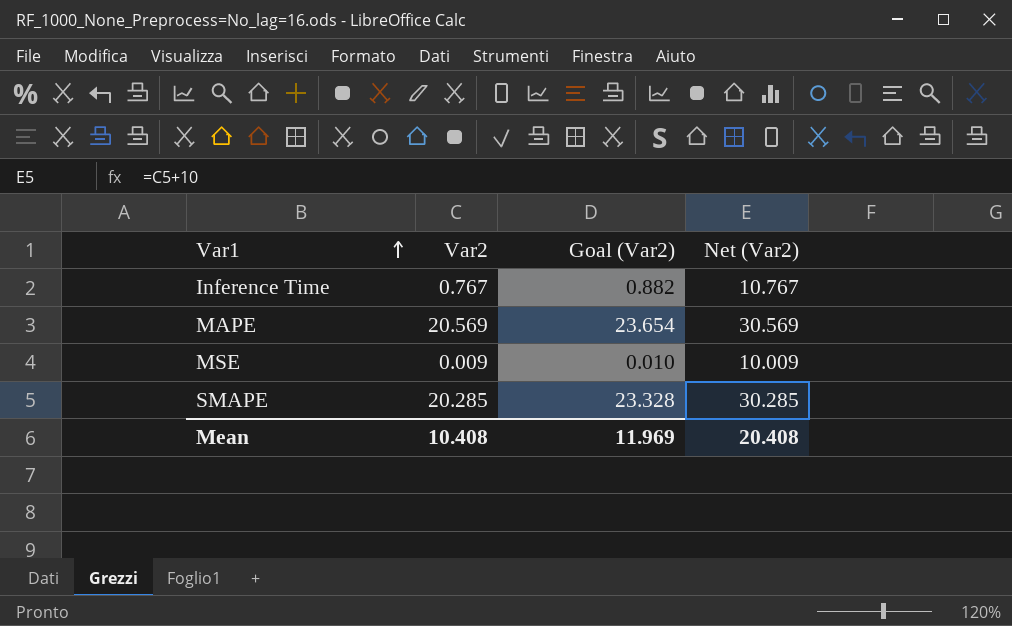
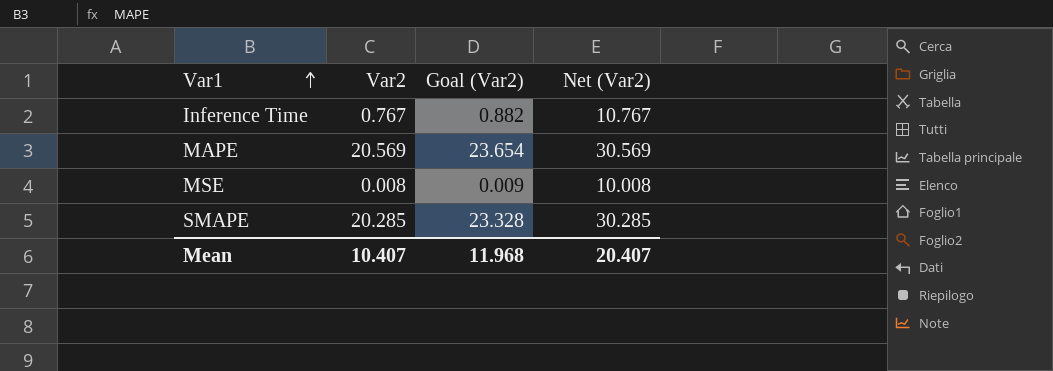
MSE | Var2: 0.009 -> 0.008
MSE | Goal (Var2): 0.010 -> 0.009
MSE | Net (Var2): 10.009 -> 10.008
Mean | Var2: 10.408 -> 10.407
Mean | Goal (Var2): 11.969 -> 11.968
Mean | Net (Var2): 20.408 -> 20.407

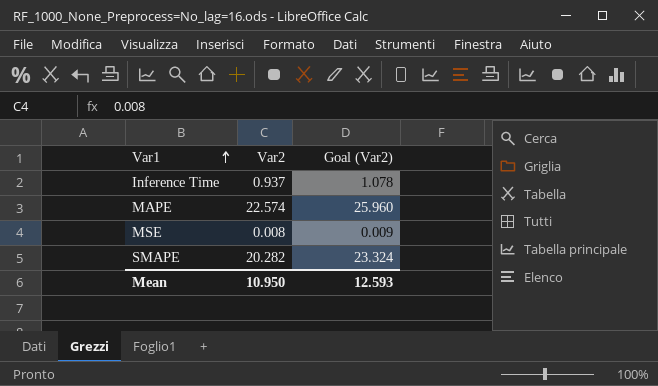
column Net (Var2) | formula: [Var2] + 10 -> none
Inference Time | Var2: 0.767 -> 0.937
Inference Time | Goal (Var2): 0.882 -> 1.078
MAPE | Var2: 20.569 -> 22.574
MAPE | Goal (Var2): 23.654 -> 25.960
SMAPE | Var2: 20.285 -> 20.282
SMAPE | Goal (Var2): 23.328 -> 23.324
Mean | Var2: 10.407 -> 10.950
Mean | Goal (Var2): 11.968 -> 12.593

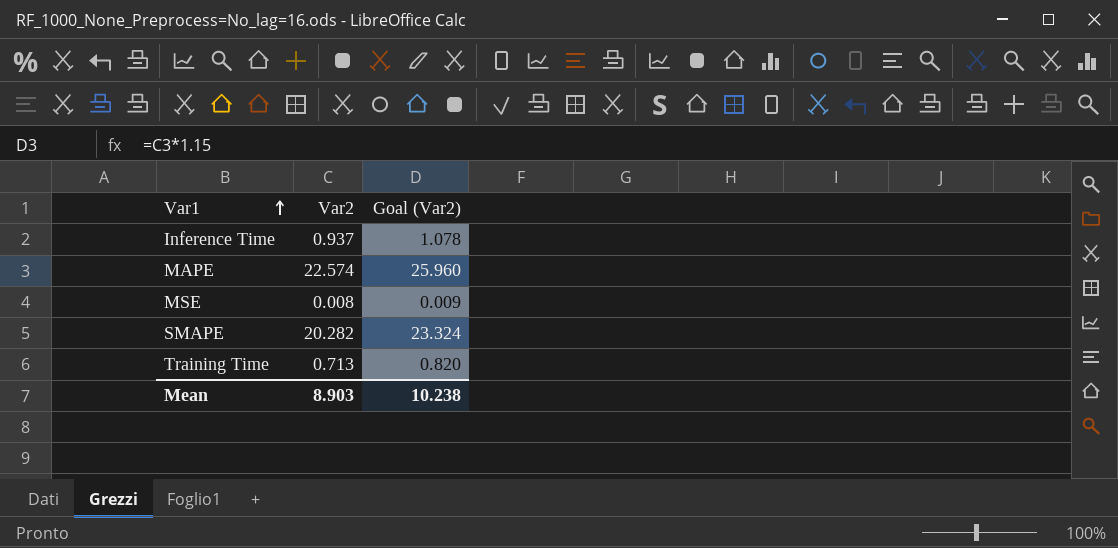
row Training Time: none -> 0.713 | 0.820
Mean | Var2: 10.950 -> 8.903
Mean | Goal (Var2): 12.593 -> 10.238

